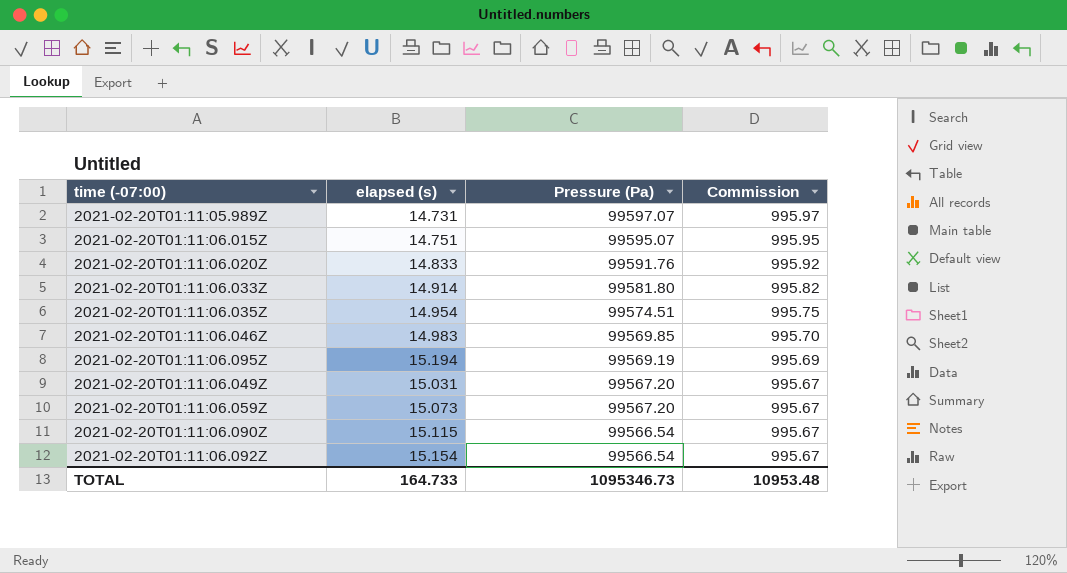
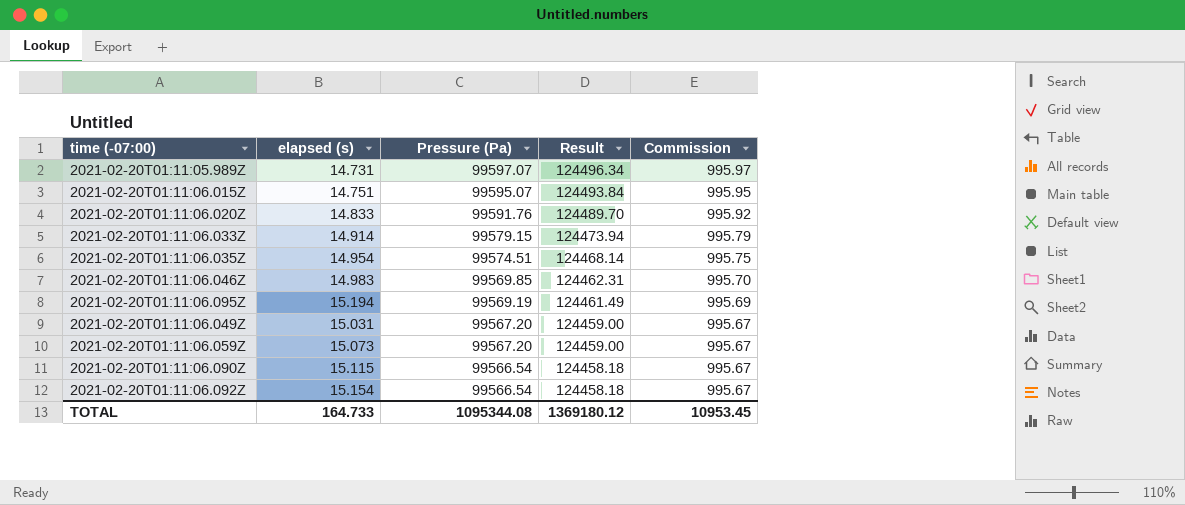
column Result | formula: none -> [Pressure (Pa)] * 1.25
2021-02-20T01:11:06.033Z | Pressure (Pa): 99581.80 -> 99579.15
2021-02-20T01:11:06.033Z | Commission: 995.82 -> 995.79
TOTAL | Pressure (Pa): 1095346.73 -> 1095344.08
TOTAL | Commission: 10953.48 -> 10953.45

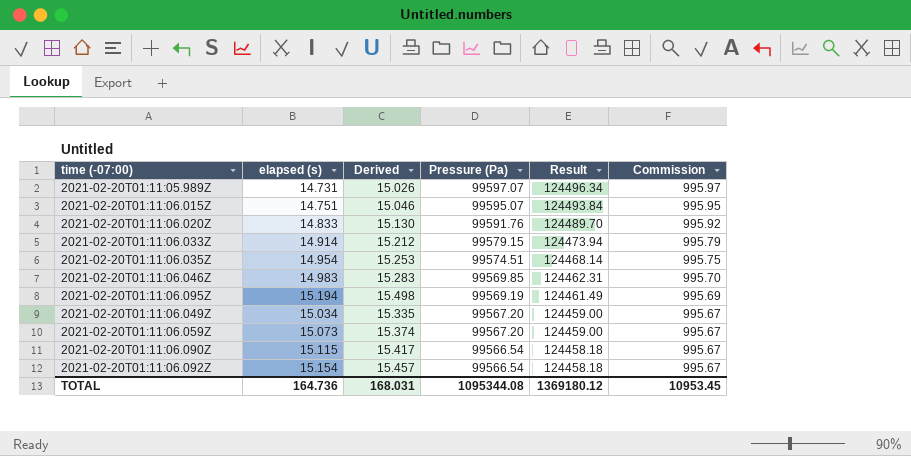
column Derived | formula: none -> [elapsed (s)] * 1.02
2021-02-20T01:11:06.049Z | elapsed (s): 15.031 -> 15.034
TOTAL | elapsed (s): 164.733 -> 164.736

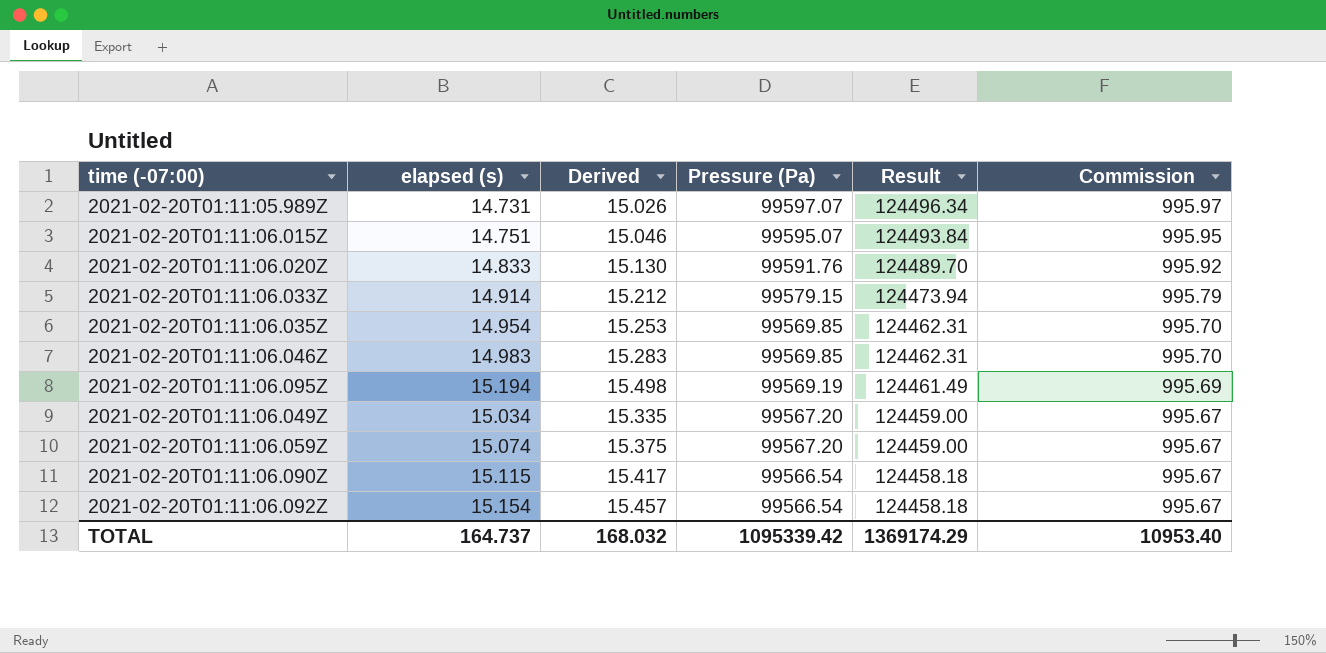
2021-02-20T01:11:06.035Z | Pressure (Pa): 99574.51 -> 99569.85
2021-02-20T01:11:06.035Z | Result: 124468.14 -> 124462.31
2021-02-20T01:11:06.035Z | Commission: 995.75 -> 995.70
2021-02-20T01:11:06.059Z | elapsed (s): 15.073 -> 15.074
2021-02-20T01:11:06.059Z | Derived: 15.374 -> 15.375
TOTAL | elapsed (s): 164.736 -> 164.737
TOTAL | Derived: 168.031 -> 168.032
TOTAL | Pressure (Pa): 1095344.08 -> 1095339.42
TOTAL | Result: 1369180.12 -> 1369174.29
TOTAL | Commission: 10953.45 -> 10953.40

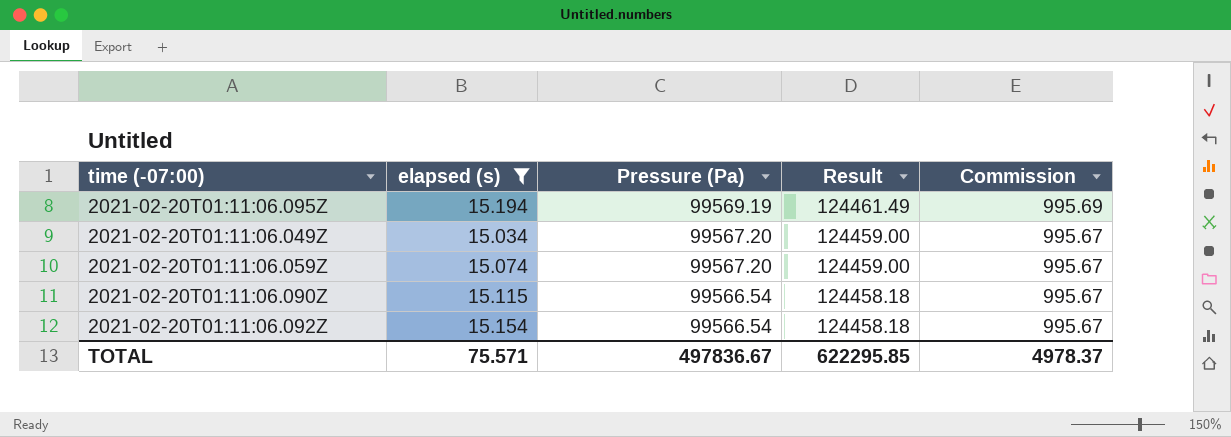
filter: none -> elapsed (s) >= 15.034
column Derived | formula: [elapsed (s)] * 1.02 -> none
TOTAL | elapsed (s): 164.737 -> 75.571
TOTAL | Pressure (Pa): 1095339.42 -> 497836.67
TOTAL | Result: 1369174.29 -> 622295.85
TOTAL | Commission: 10953.40 -> 4978.37

